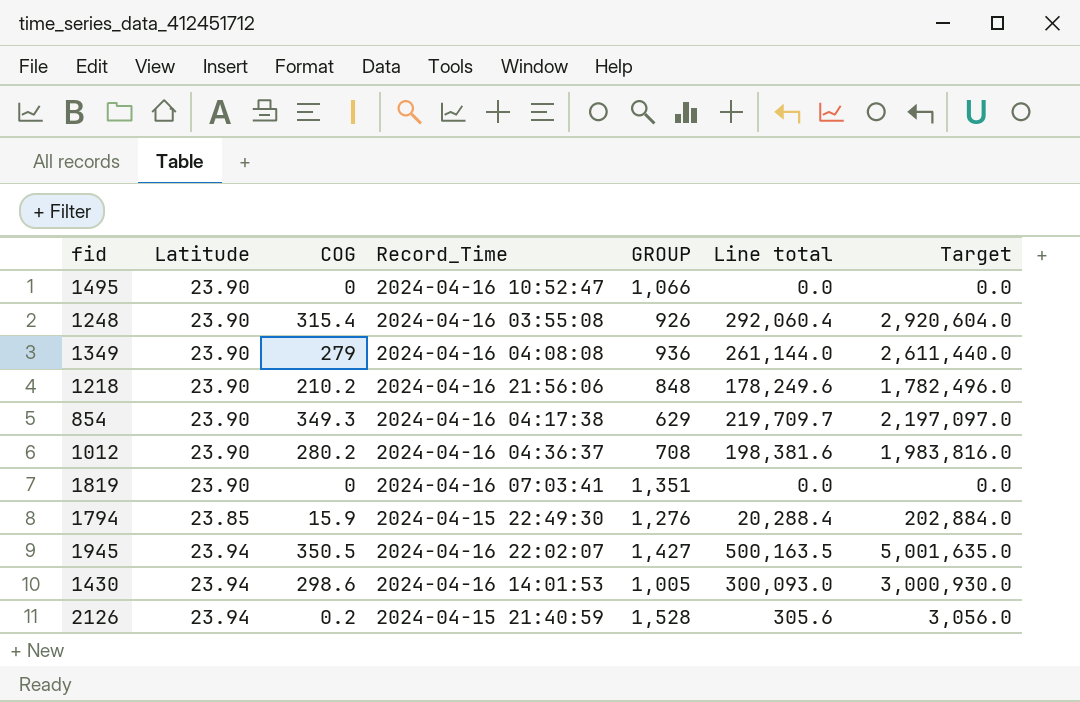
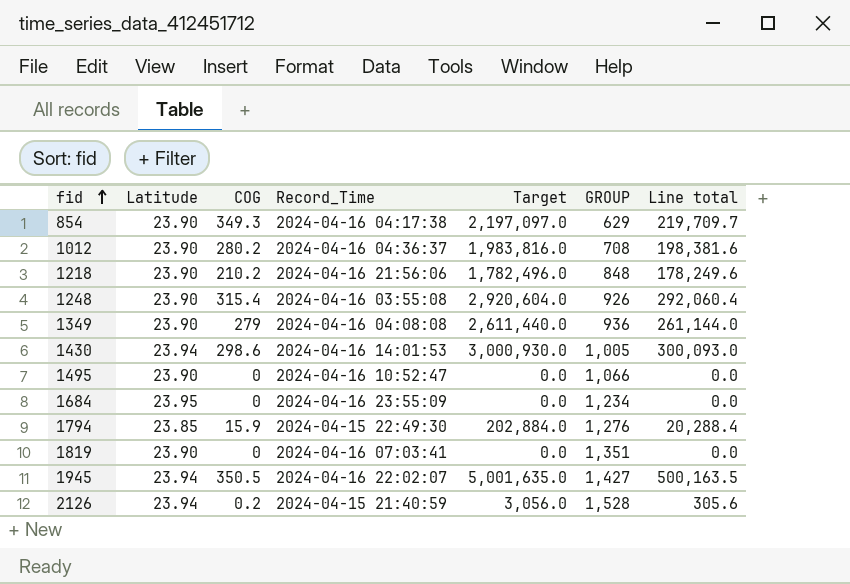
row order: none -> fid ascending
column Target | position: 7 -> 5
row 1684: none -> 23.95 | 0 | 2024-04-16 23:55:09 | 0.0 | 1,234 | 0.0

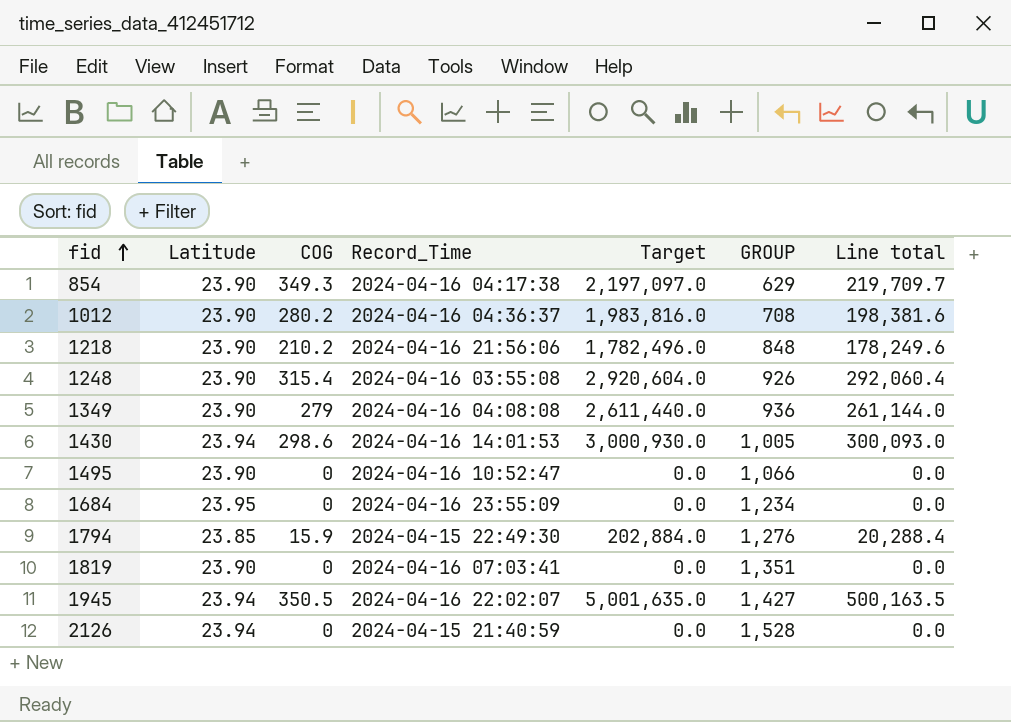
2126 | COG: 0.2 -> 0
2126 | Target: 3,056.0 -> 0.0
2126 | Line total: 305.6 -> 0.0

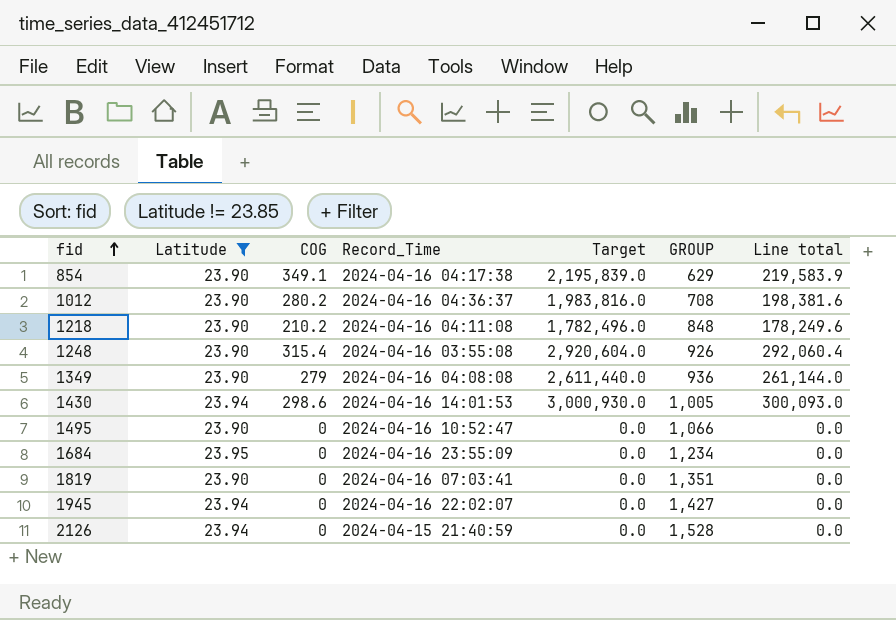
filter: none -> Latitude != 23.85
854 | COG: 349.3 -> 349.1
854 | Target: 2,197,097.0 -> 2,195,839.0
854 | Line total: 219,709.7 -> 219,583.9
1218 | Record_Time: 2024-04-16 21:56:06 -> 2024-04-16 04:11:08
1945 | COG: 350.5 -> 0
1945 | Target: 5,001,635.0 -> 0.0
1945 | Line total: 500,163.5 -> 0.0

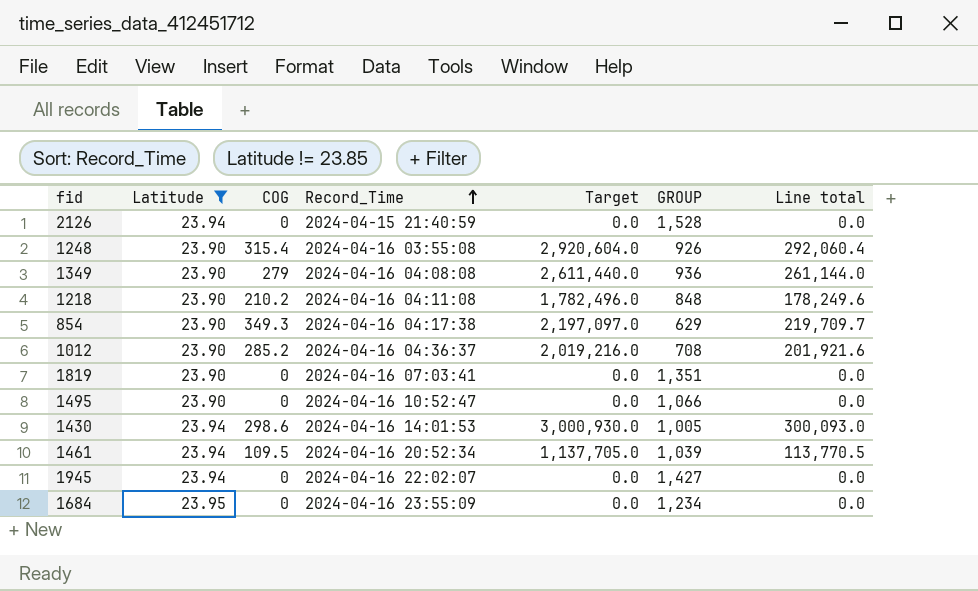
row order: fid ascending -> Record_Time ascending
854 | COG: 349.1 -> 349.3
854 | Target: 2,195,839.0 -> 2,197,097.0
854 | Line total: 219,583.9 -> 219,709.7
1012 | COG: 280.2 -> 285.2
1012 | Target: 1,983,816.0 -> 2,019,216.0
1012 | Line total: 198,381.6 -> 201,921.6
row 1461: none -> 23.94 | 109.5 | 2024-04-16 20:52:34 | 1,137,705.0 | 1,039 | 113,770.5

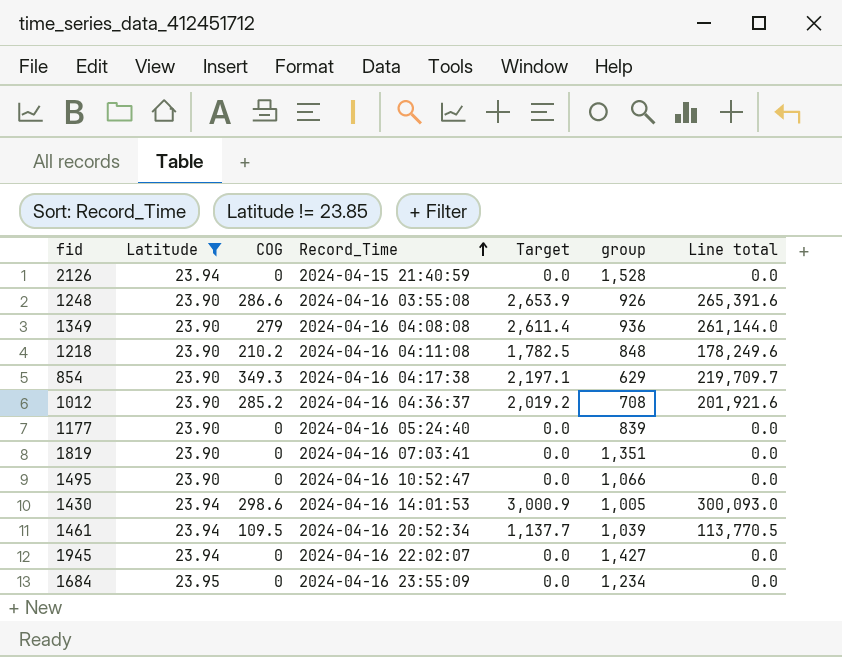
column Target | formula: [Line total] * 10 -> [Line total] * 0.01
column name: GROUP -> group
1248 | COG: 315.4 -> 286.6
1248 | Line total: 292,060.4 -> 265,391.6
row 1177: none -> 23.90 | 0 | 2024-04-16 05:24:40 | 0.0 | 839 | 0.0

